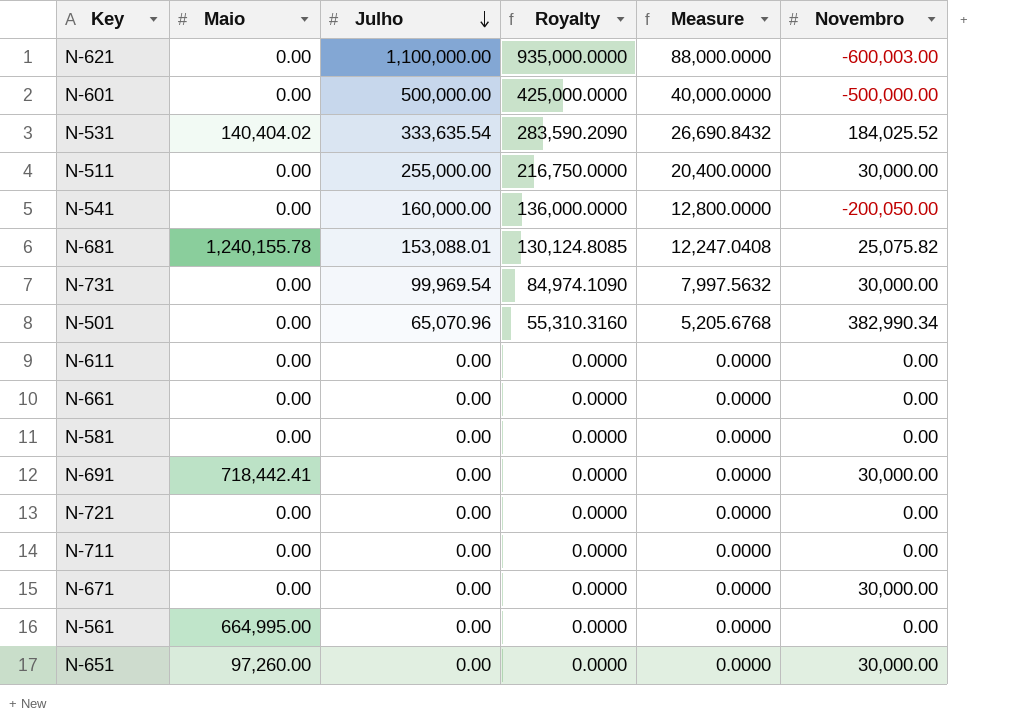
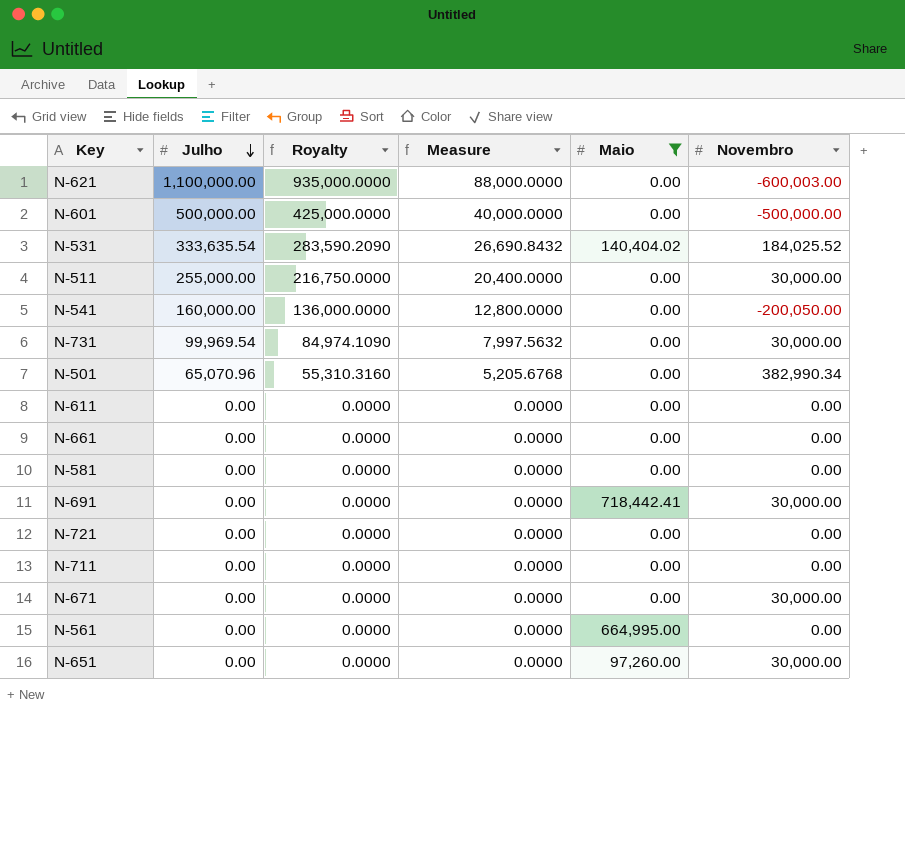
filter: none -> Maio != 1,240,155.78
column Maio | position: 2 -> 5

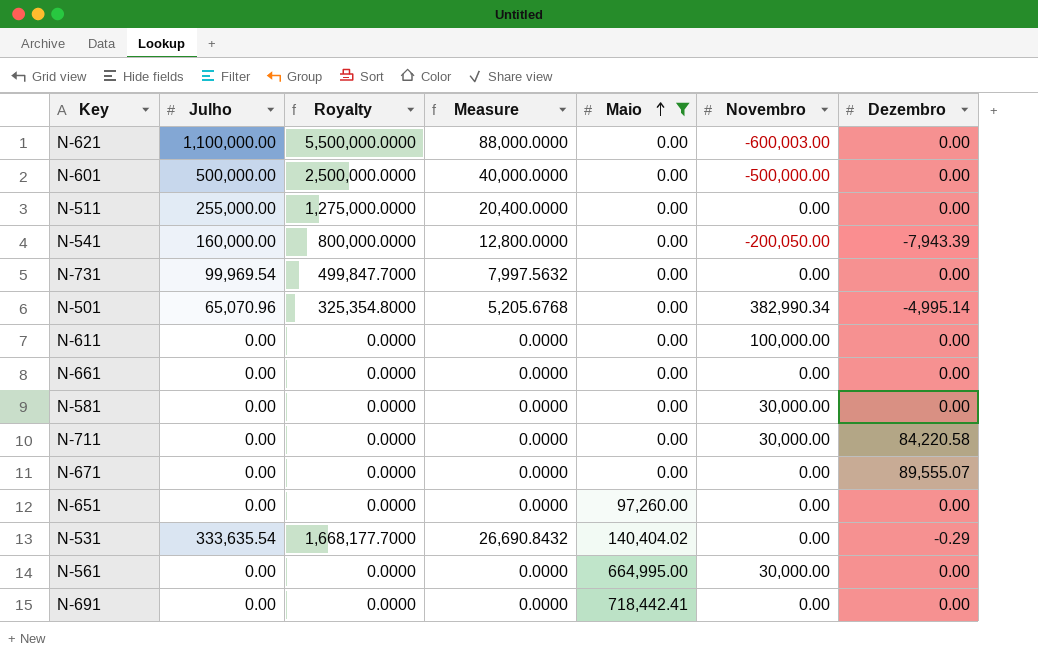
row order: Julho descending -> Maio ascending
column Royalty | formula: [Julho] * 0.85 -> [Julho] * 5
column Dezembro | position: none -> 7
row N-721: 0.00 | 0.0000 | 0.0000 | 0.00 | 0.00 -> none
N-511 | Novembro: 30,000.00 -> 0.00
N-731 | Novembro: 30,000.00 -> 0.00
N-611 | Novembro: 0.00 -> 100,000.00
N-581 | Novembro: 0.00 -> 30,000.00
N-711 | Novembro: 0.00 -> 30,000.00
N-671 | Novembro: 30,000.00 -> 0.00
N-651 | Novembro: 30,000.00 -> 0.00
N-531 | Novembro: 184,025.52 -> 0.00
N-561 | Novembro: 0.00 -> 30,000.00
N-691 | Novembro: 30,000.00 -> 0.00

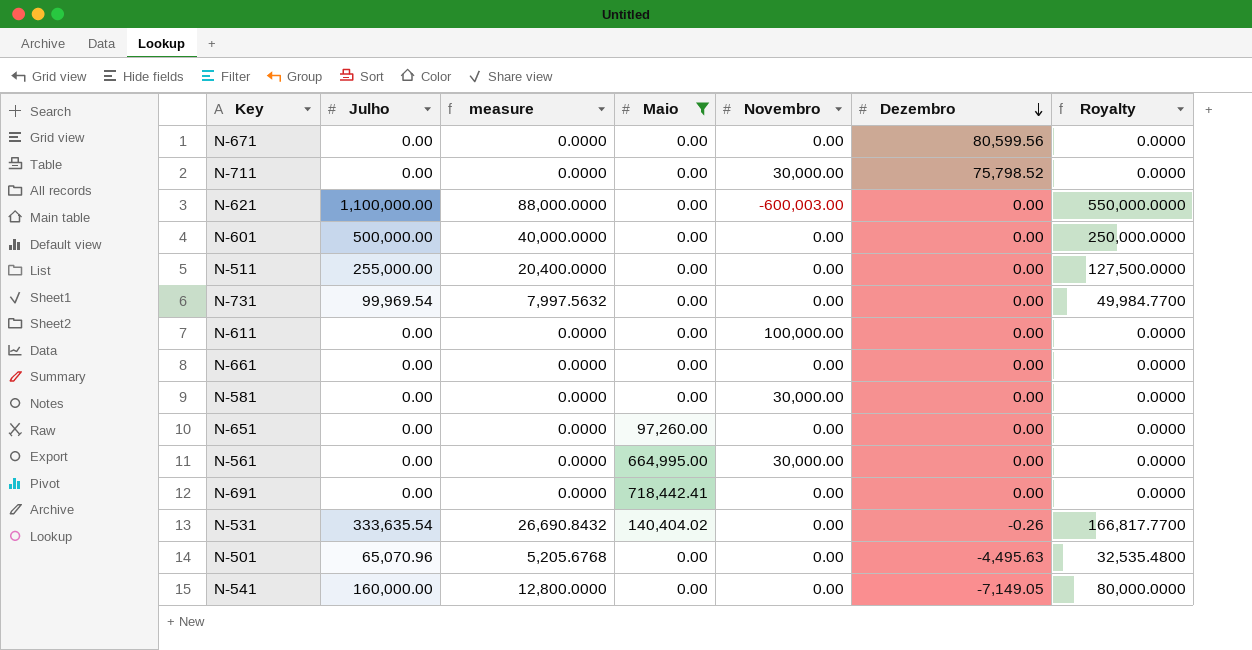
row order: Maio ascending -> Dezembro descending
column name: Measure -> measure
column Royalty | formula: [Julho] * 5 -> [Julho] * 0.5
column Royalty | position: 3 -> 7
N-671 | Dezembro: 89,555.07 -> 80,599.56
N-711 | Dezembro: 84,220.58 -> 75,798.52
N-601 | Novembro: -500,000.00 -> 0.00
N-531 | Dezembro: -0.29 -> -0.26
N-501 | Novembro: 382,990.34 -> 0.00
N-501 | Dezembro: -4,995.14 -> -4,495.63
N-541 | Novembro: -200,050.00 -> 0.00
N-541 | Dezembro: -7,943.39 -> -7,149.05

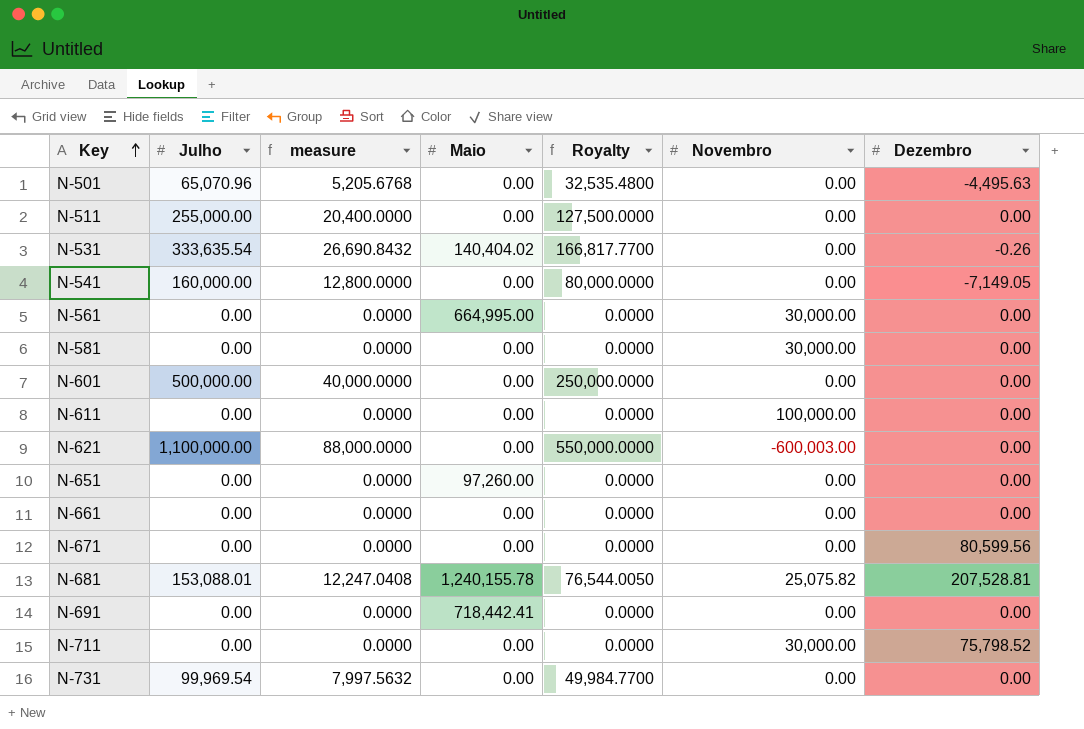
filter: Maio != 1,240,155.78 -> none
row order: Dezembro descending -> Key ascending
column Royalty | position: 7 -> 5

